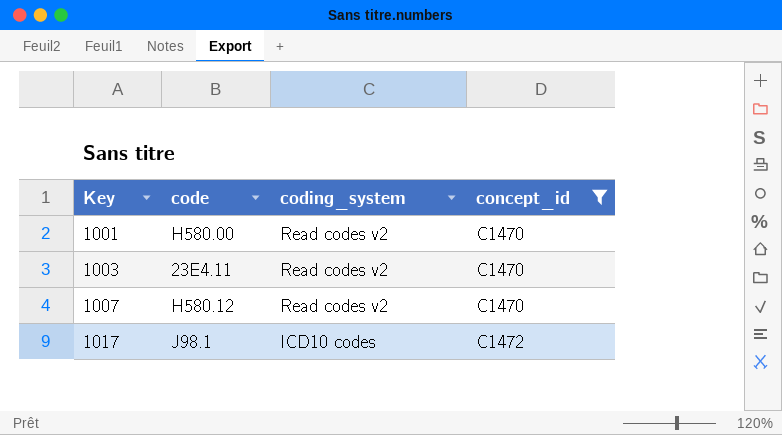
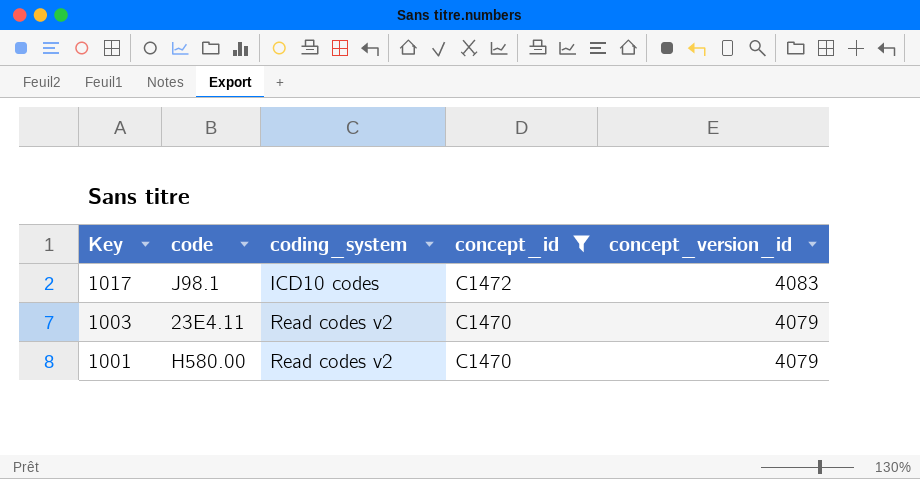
row order: Key ascending -> Key descending
column concept_version_id | position: none -> 5
row 1007: H580.12 | Read codes v2 | C1470 -> none

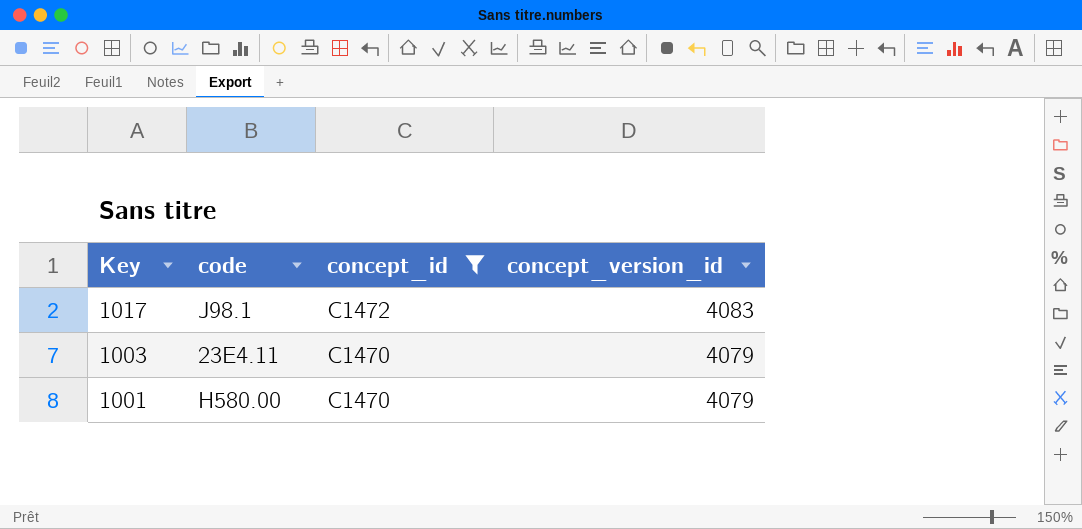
column coding_system | position: 3 -> none

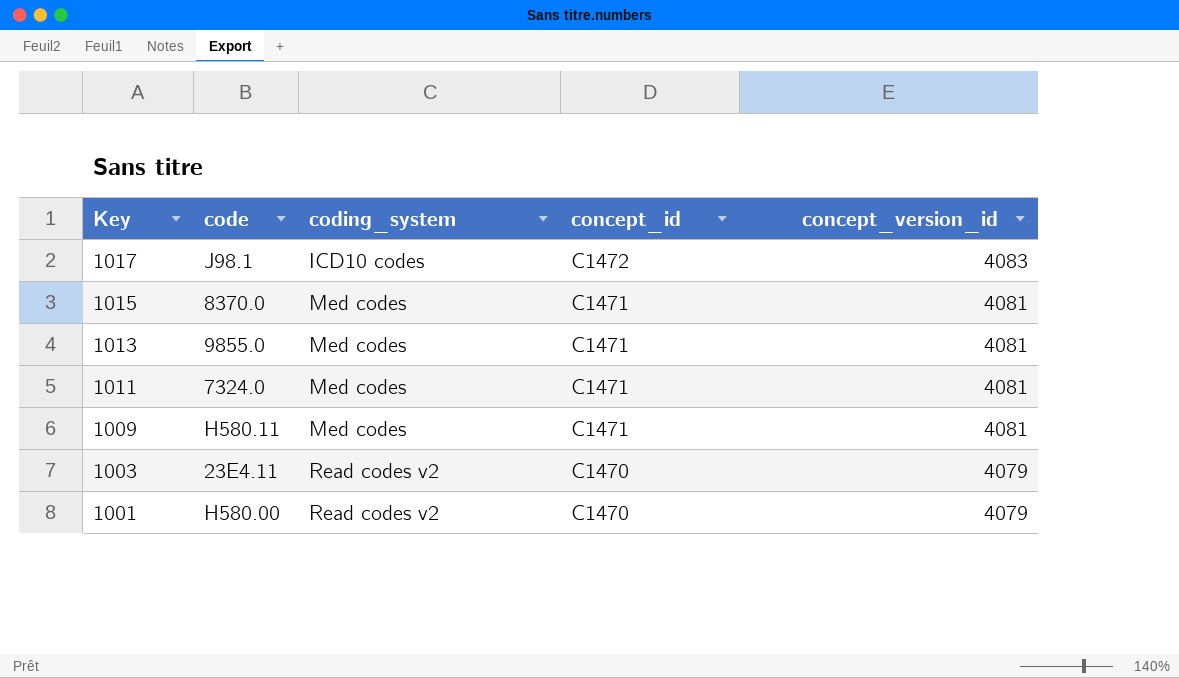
filter: concept_id != C1471 -> none
column coding_system | position: none -> 3

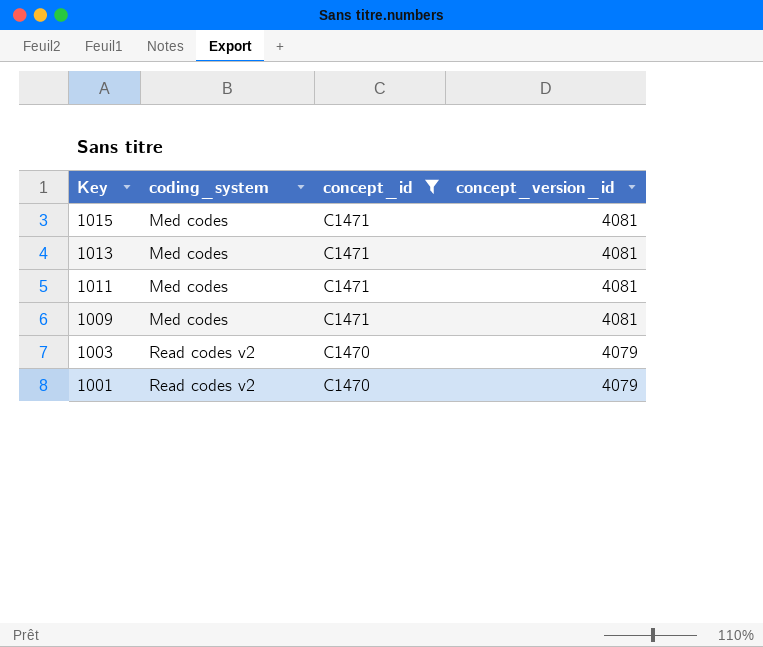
filter: none -> concept_id != C1472
column code | position: 2 -> none

